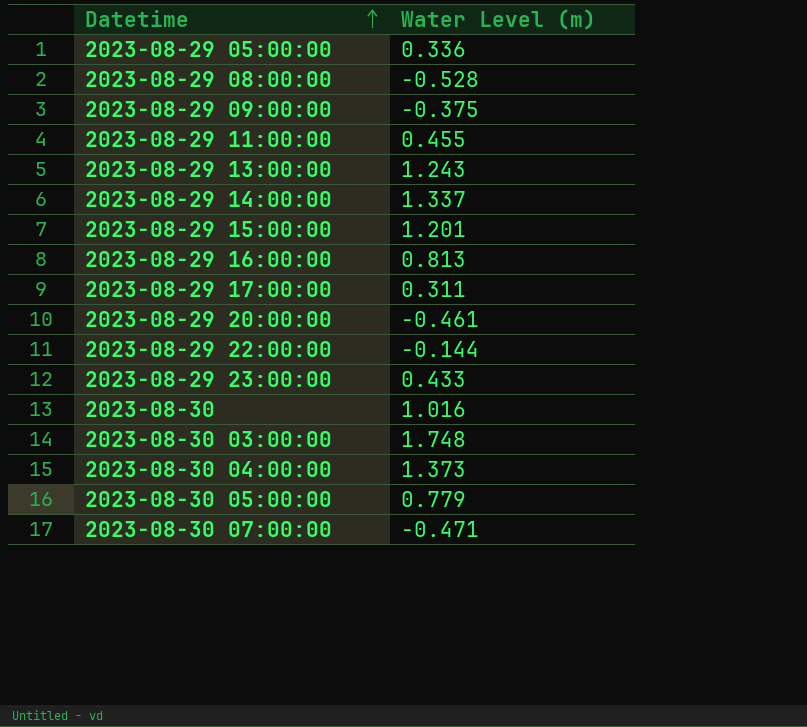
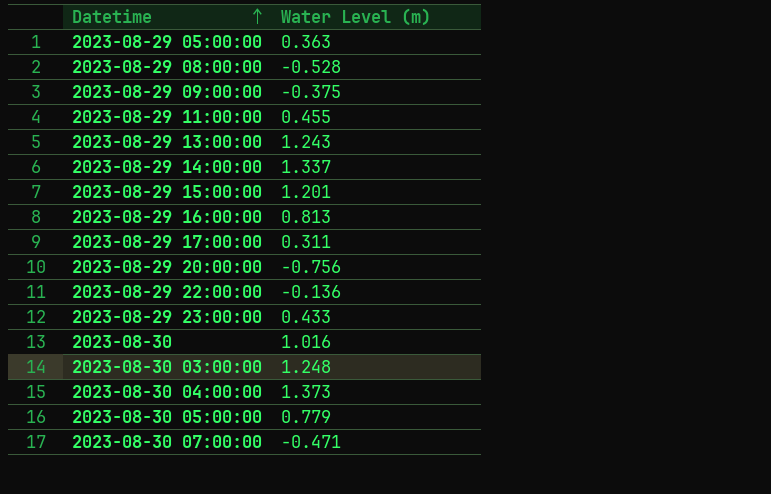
2023-08-29 05:00:00 | Water Level (m): 0.336 -> 0.363
2023-08-29 20:00:00 | Water Level (m): -0.461 -> -0.756
2023-08-29 22:00:00 | Water Level (m): -0.144 -> -0.136
2023-08-30 03:00:00 | Water Level (m): 1.748 -> 1.248

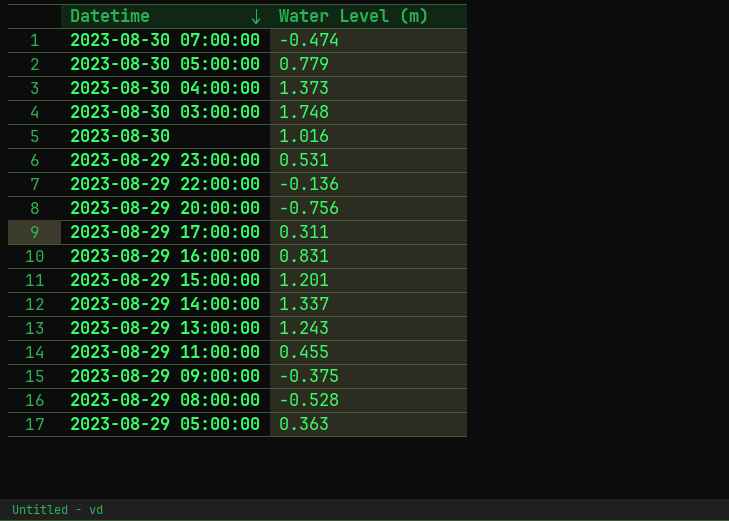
row order: Datetime ascending -> Datetime descending
2023-08-30 07:00:00 | Water Level (m): -0.471 -> -0.474
2023-08-30 03:00:00 | Water Level (m): 1.248 -> 1.748
2023-08-29 23:00:00 | Water Level (m): 0.433 -> 0.531
2023-08-29 16:00:00 | Water Level (m): 0.813 -> 0.831

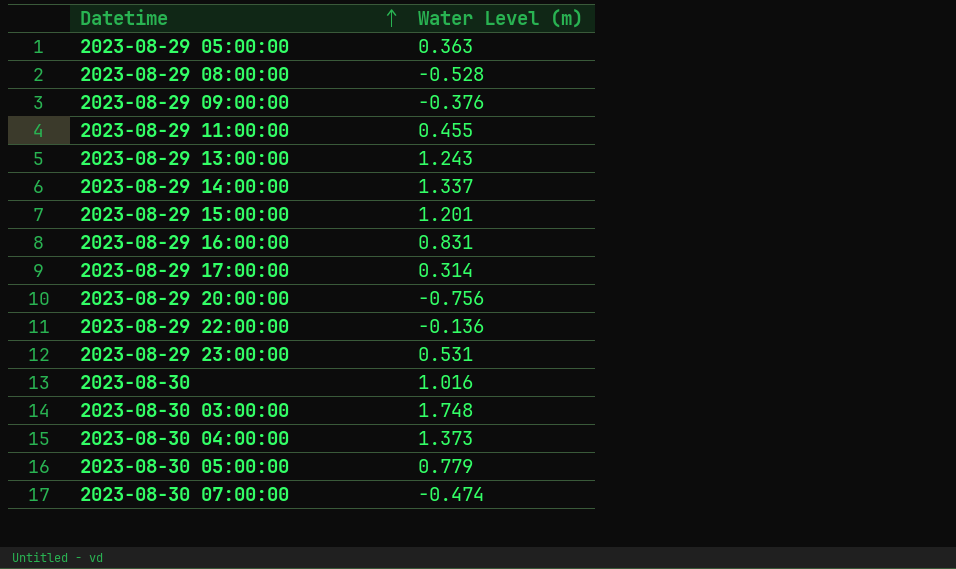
row order: Datetime descending -> Datetime ascending
2023-08-29 09:00:00 | Water Level (m): -0.375 -> -0.376
2023-08-29 17:00:00 | Water Level (m): 0.311 -> 0.314

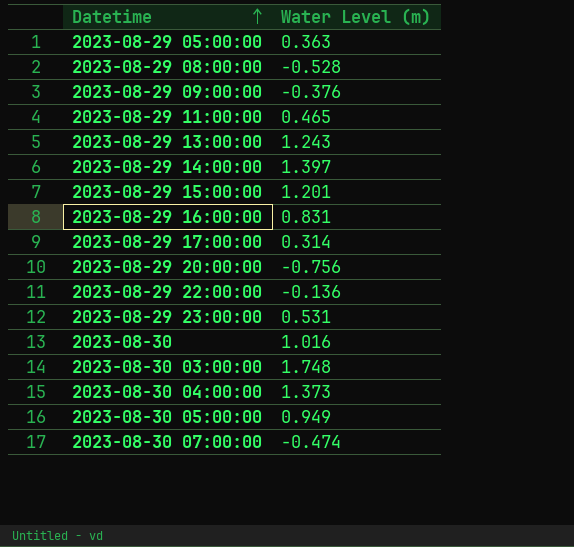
2023-08-29 11:00:00 | Water Level (m): 0.455 -> 0.465
2023-08-29 14:00:00 | Water Level (m): 1.337 -> 1.397
2023-08-30 05:00:00 | Water Level (m): 0.779 -> 0.949

